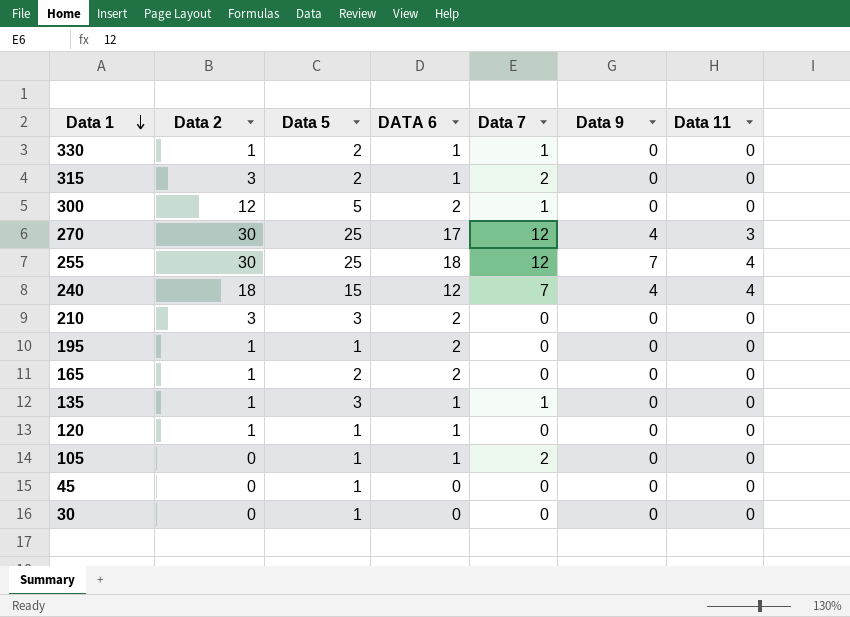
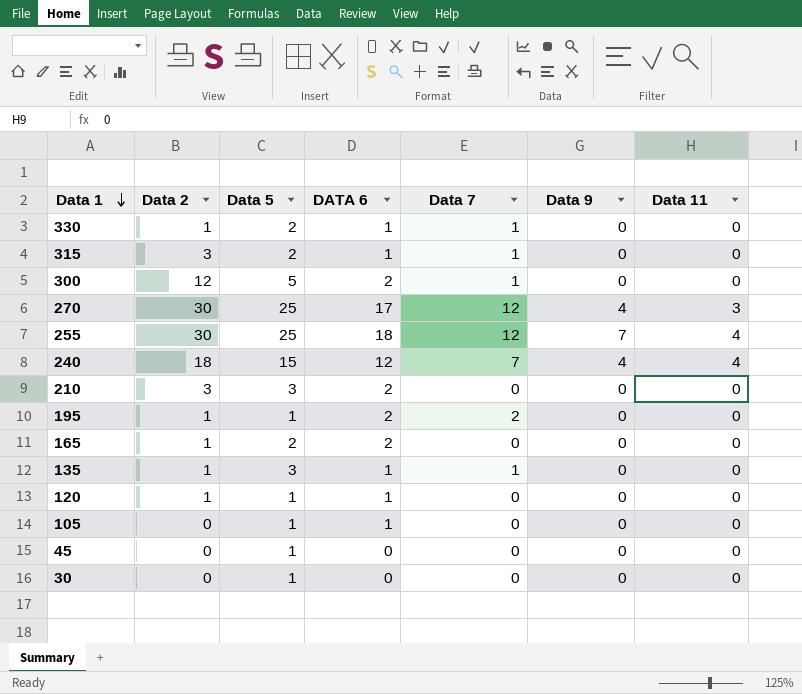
315 | Data 7: 2 -> 1
195 | Data 7: 0 -> 2
105 | Data 7: 2 -> 0

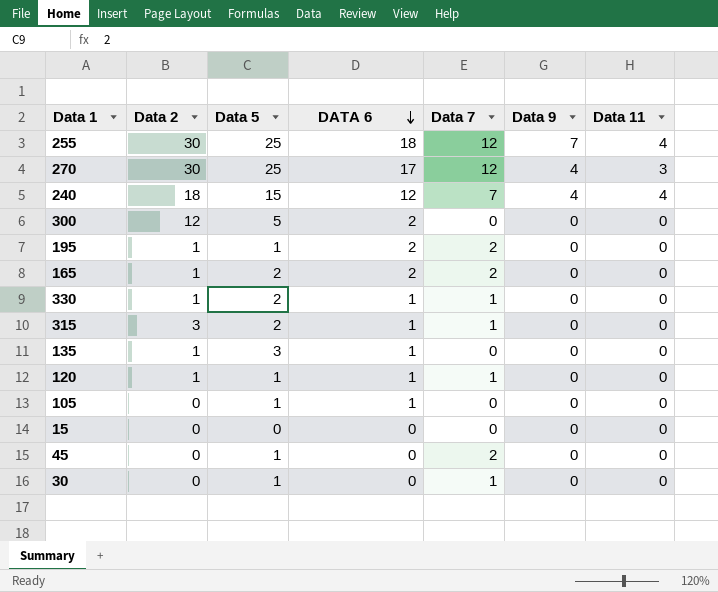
row order: Data 1 descending -> DATA 6 descending
row 210: 3 | 3 | 2 | 0 | 0 | 0 -> none
300 | Data 7: 1 -> 0
165 | Data 7: 0 -> 2
135 | Data 7: 1 -> 0
120 | Data 7: 0 -> 1
row 15: none -> 0 | 0 | 0 | 0 | 0 | 0
45 | Data 7: 0 -> 2
30 | Data 7: 0 -> 1

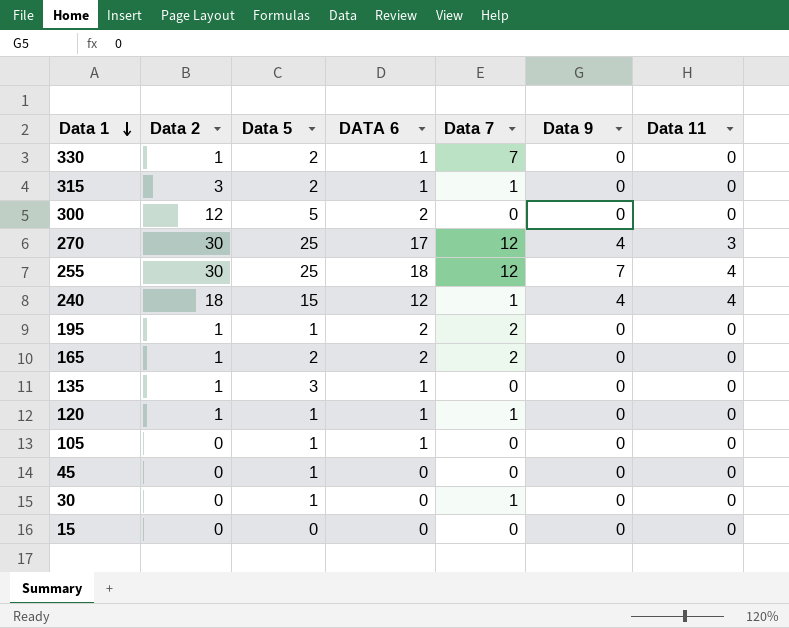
row order: DATA 6 descending -> Data 1 descending
330 | Data 7: 1 -> 7
240 | Data 7: 7 -> 1
45 | Data 7: 2 -> 0

